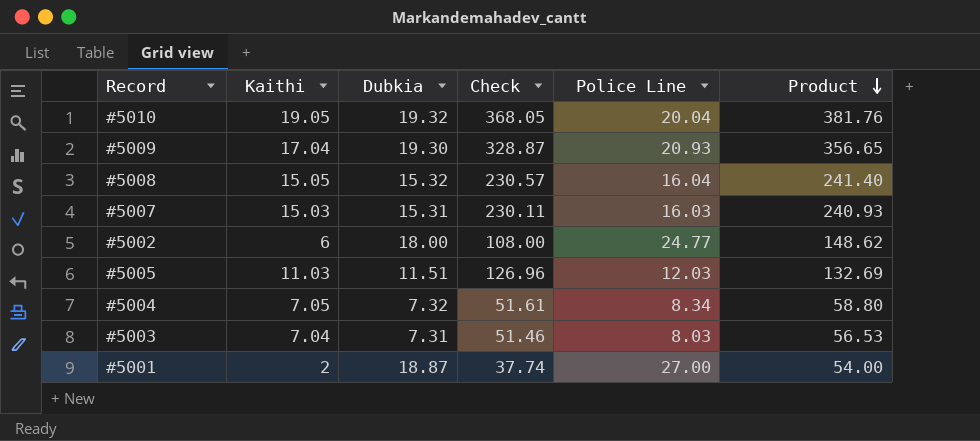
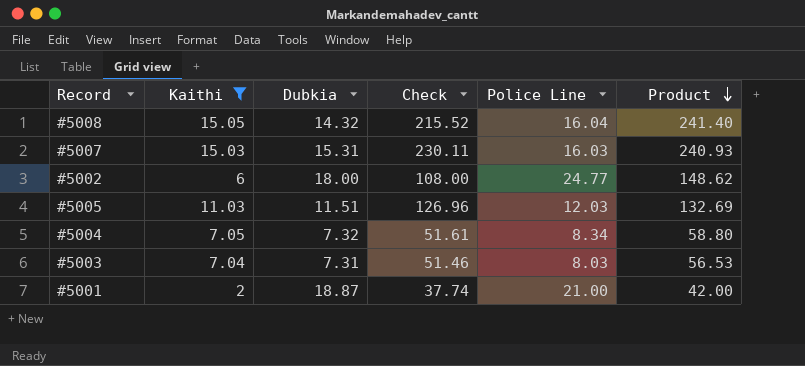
filter: none -> Kaithi <= 15.05
#5008 | Dubkia: 15.32 -> 14.32
#5008 | Check: 230.57 -> 215.52
#5001 | Police Line: 27.00 -> 21.00
#5001 | Product: 54.00 -> 42.00

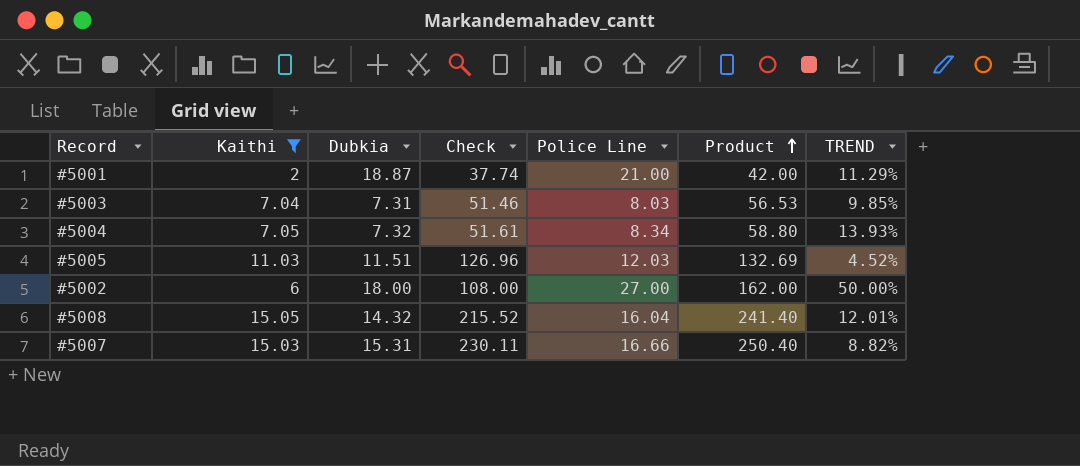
row order: Product descending -> Product ascending
column TREND | formula: none -> ([Police Line] - [Dubkia]) / [Dubkia]
#5002 | Police Line: 24.77 -> 27.00
#5002 | Product: 148.62 -> 162.00
#5007 | Police Line: 16.03 -> 16.66
#5007 | Product: 240.93 -> 250.40

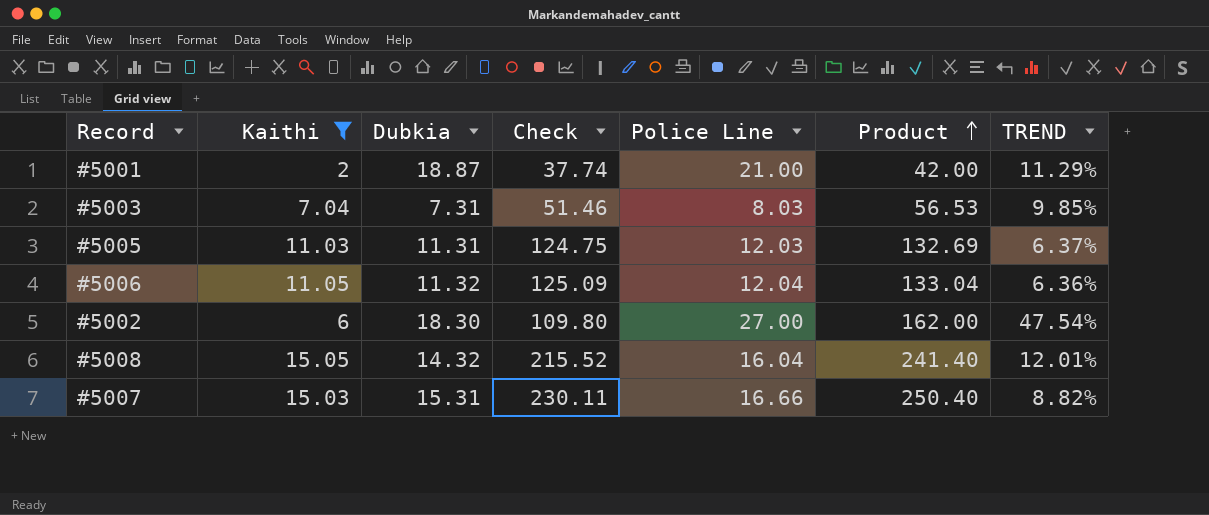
row #5004: 7.05 | 7.32 | 51.61 | 8.34 | 58.80 | 13.93% -> none
#5005 | Dubkia: 11.51 -> 11.31
#5005 | Check: 126.96 -> 124.75
#5005 | TREND: 4.52% -> 6.37%
row #5006: none -> 11.05 | 11.32 | 125.09 | 12.04 | 133.04 | 6.36%
#5002 | Dubkia: 18.00 -> 18.30
#5002 | Check: 108.00 -> 109.80
#5002 | TREND: 50.00% -> 47.54%

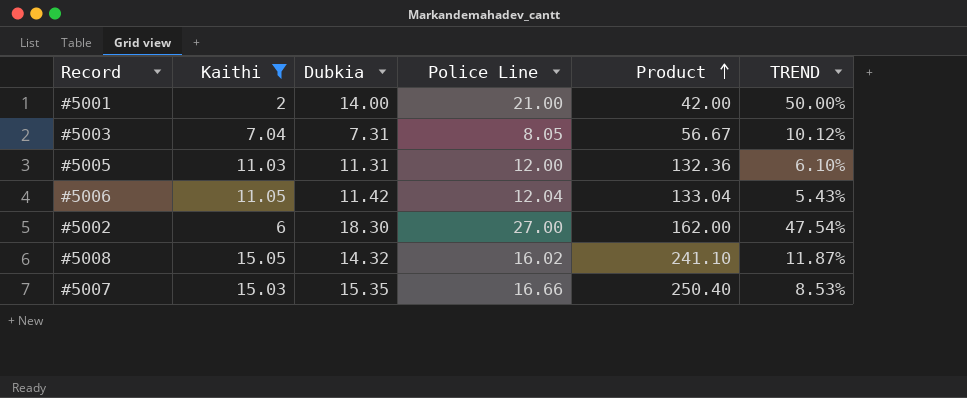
column Check | formula: [Kaithi] * [Dubkia] -> none
#5001 | Dubkia: 18.87 -> 14.00
#5001 | TREND: 11.29% -> 50.00%
#5003 | Police Line: 8.03 -> 8.05
#5003 | Product: 56.53 -> 56.67
#5003 | TREND: 9.85% -> 10.12%
#5005 | Police Line: 12.03 -> 12.00
#5005 | Product: 132.69 -> 132.36
#5005 | TREND: 6.37% -> 6.10%
#5006 | Dubkia: 11.32 -> 11.42
#5006 | TREND: 6.36% -> 5.43%
#5008 | Police Line: 16.04 -> 16.02
#5008 | Product: 241.40 -> 241.10
#5008 | TREND: 12.01% -> 11.87%
#5007 | Dubkia: 15.31 -> 15.35
#5007 | TREND: 8.82% -> 8.53%

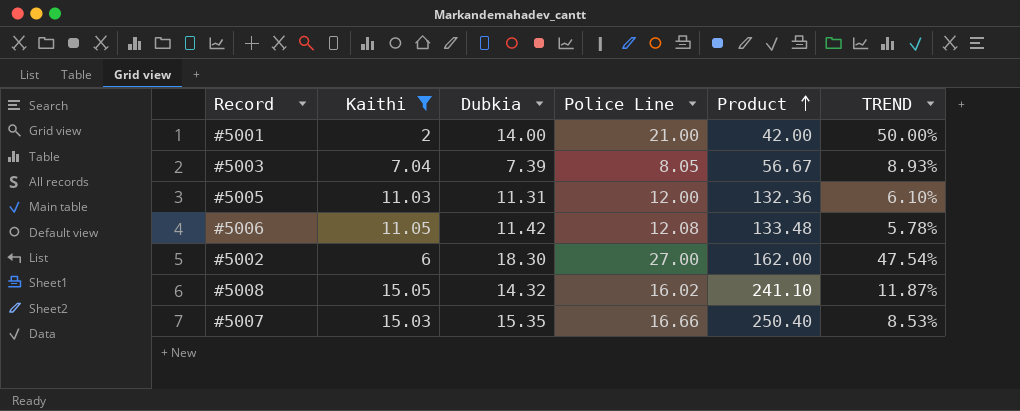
#5003 | Dubkia: 7.31 -> 7.39
#5003 | TREND: 10.12% -> 8.93%
#5006 | Police Line: 12.04 -> 12.08
#5006 | Product: 133.04 -> 133.48
#5006 | TREND: 5.43% -> 5.78%

